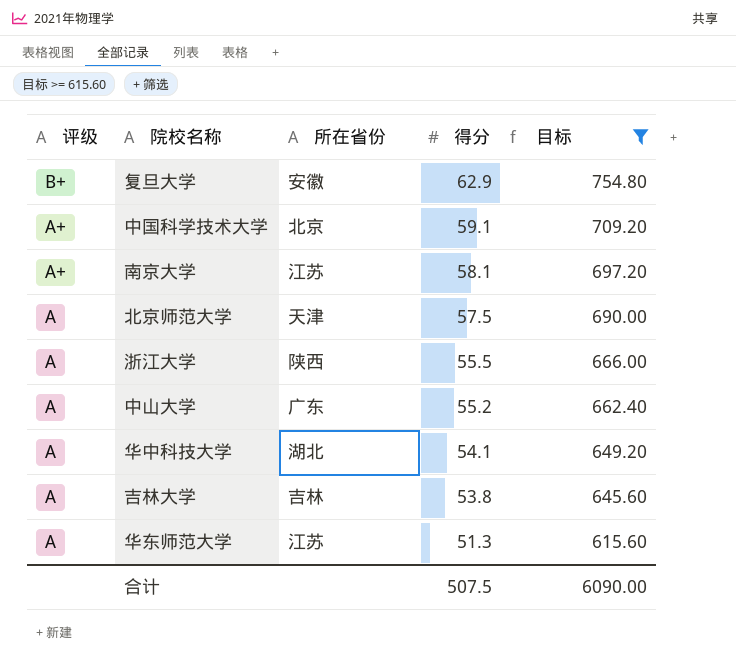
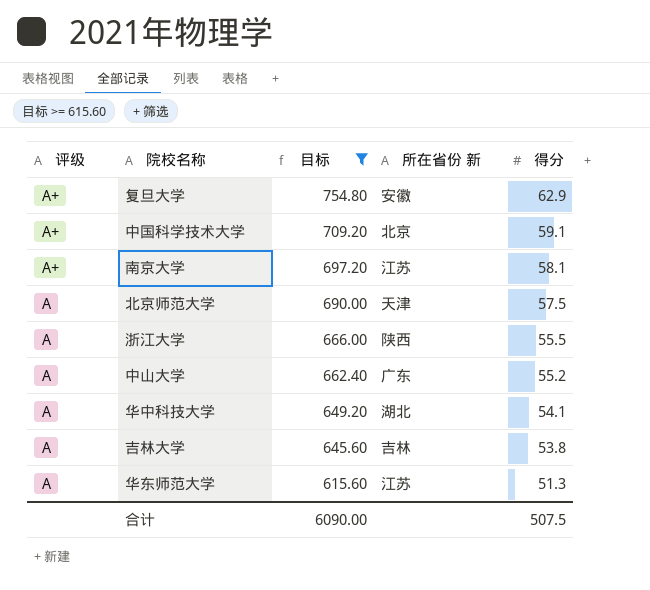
column 目标 | position: 5 -> 3
column name: 所在省份 -> 所在省份 新
复旦大学 | 评级: B+ -> A+

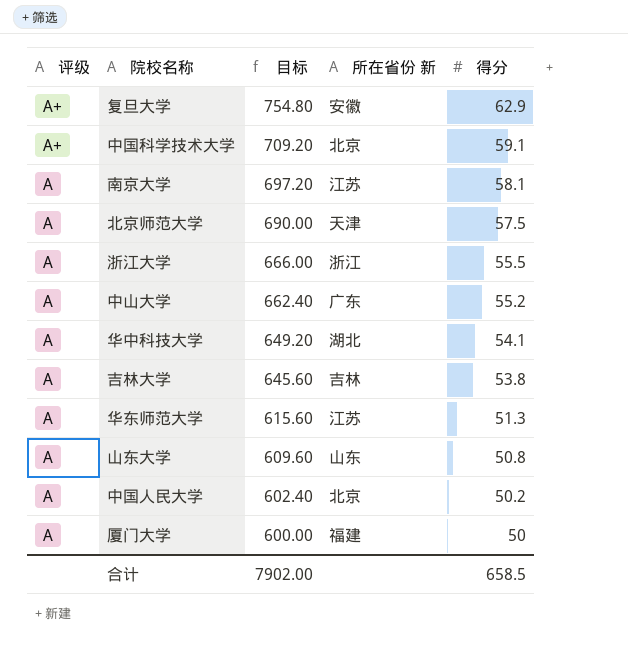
filter: 目标 >= 615.60 -> none
南京大学 | 评级: A+ -> A
浙江大学 | 所在省份 新: 陕西 -> 浙江
合计 | 目标: 6090.00 -> 7902.00
合计 | 得分: 507.5 -> 658.5

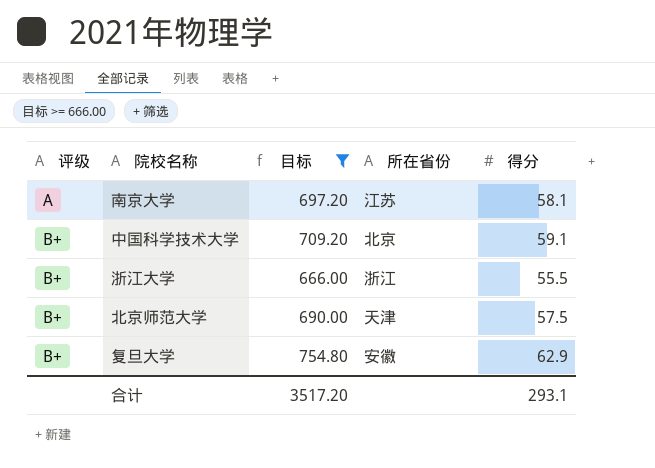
filter: none -> 目标 >= 666.00
row order: 评级 descending -> 评级 ascending
column name: 所在省份 新 -> 所在省份
中国科学技术大学 | 评级: A+ -> B+
浙江大学 | 评级: A -> B+
北京师范大学 | 评级: A -> B+
复旦大学 | 评级: A+ -> B+
合计 | 目标: 7902.00 -> 3517.20
合计 | 得分: 658.5 -> 293.1

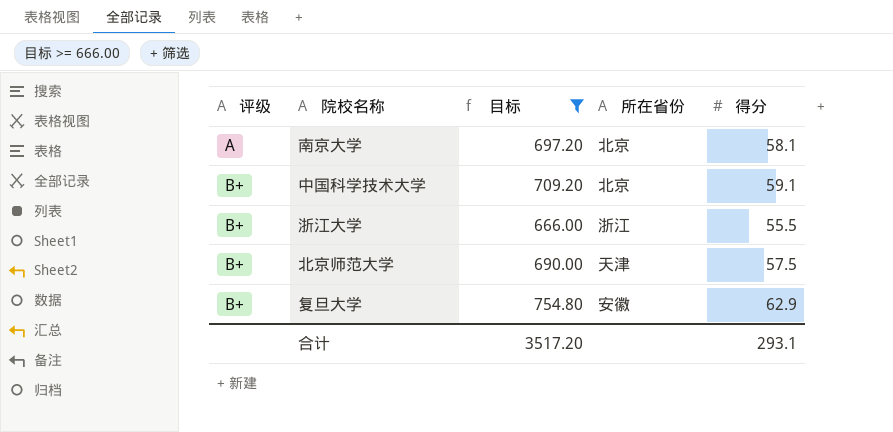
南京大学 | 所在省份: 江苏 -> 北京

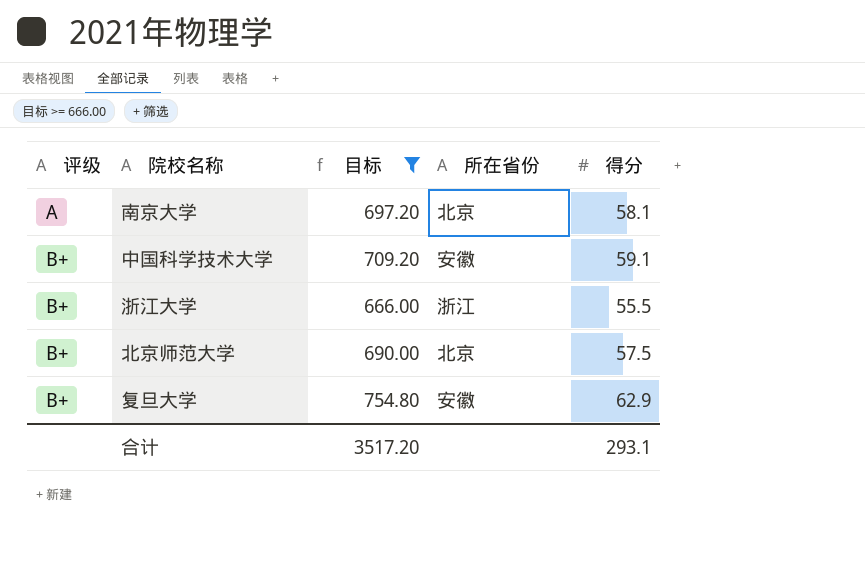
中国科学技术大学 | 所在省份: 北京 -> 安徽
北京师范大学 | 所在省份: 天津 -> 北京

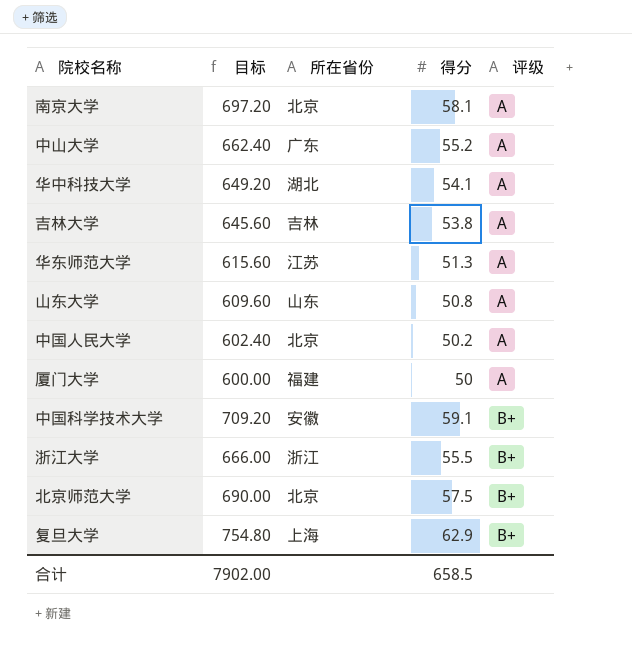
filter: 目标 >= 666.00 -> none
column 评级 | position: 1 -> 5
复旦大学 | 所在省份: 安徽 -> 上海
合计 | 目标: 3517.20 -> 7902.00
合计 | 得分: 293.1 -> 658.5

